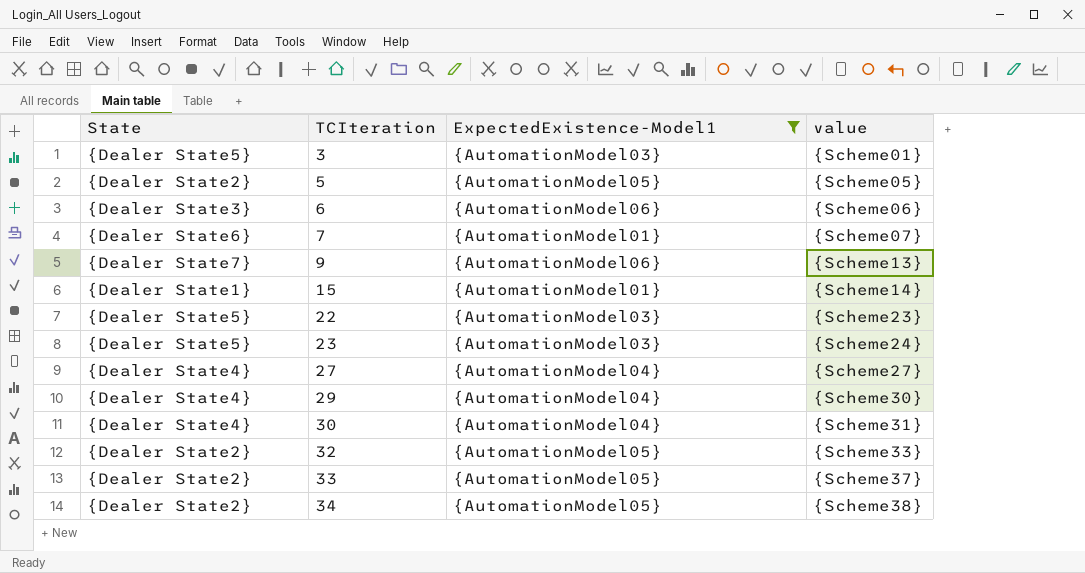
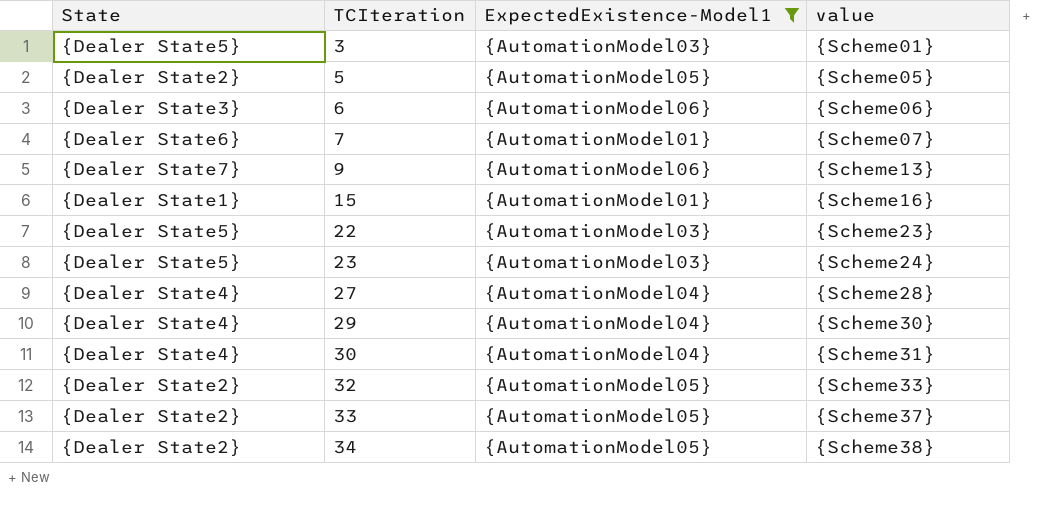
15 | value: {Scheme14} -> {Scheme16}
27 | value: {Scheme27} -> {Scheme28}

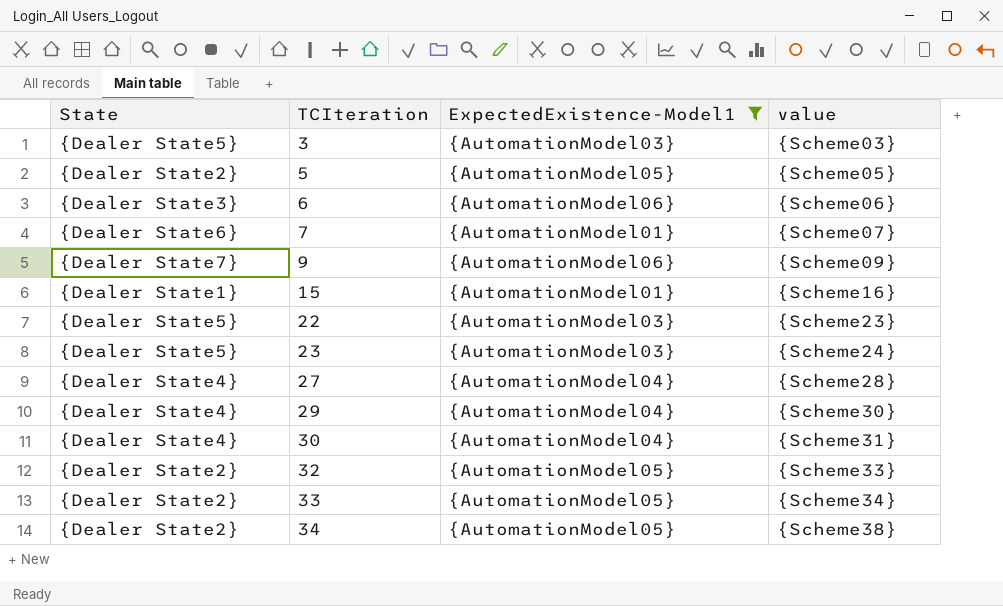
3 | value: {Scheme01} -> {Scheme03}
9 | value: {Scheme13} -> {Scheme09}
33 | value: {Scheme37} -> {Scheme34}

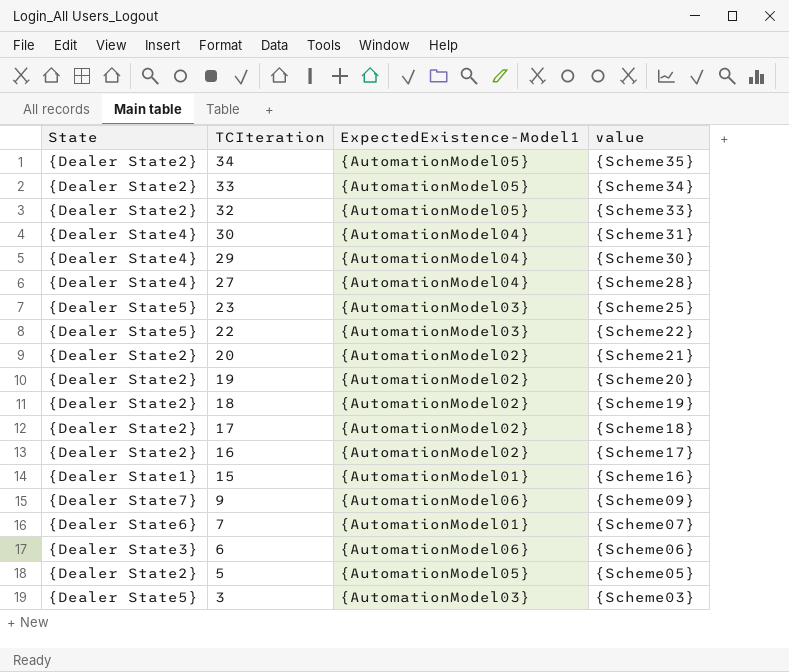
filter: ExpectedExistence-Model1 != {AutomationModel02} -> none
row order: TCIteration ascending -> TCIteration descending
34 | value: {Scheme38} -> {Scheme35}
23 | value: {Scheme24} -> {Scheme25}
22 | value: {Scheme23} -> {Scheme22}

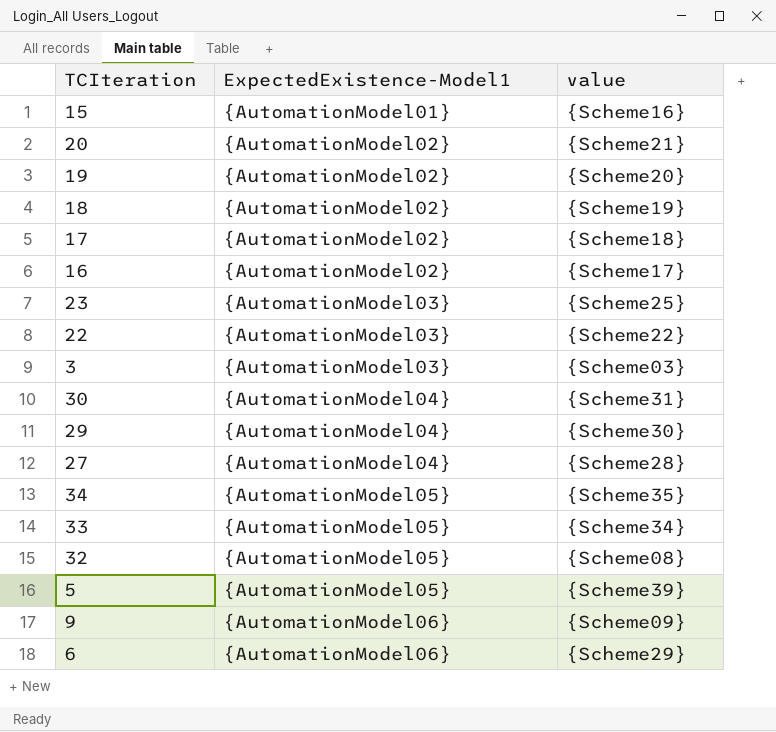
row order: TCIteration descending -> ExpectedExistence-Model1 ascending
column State | position: 1 -> none
row 7: {Dealer State6} | {AutomationModel01} | {Scheme07} -> none
32 | value: {Scheme33} -> {Scheme08}
5 | value: {Scheme05} -> {Scheme39}
6 | value: {Scheme06} -> {Scheme29}

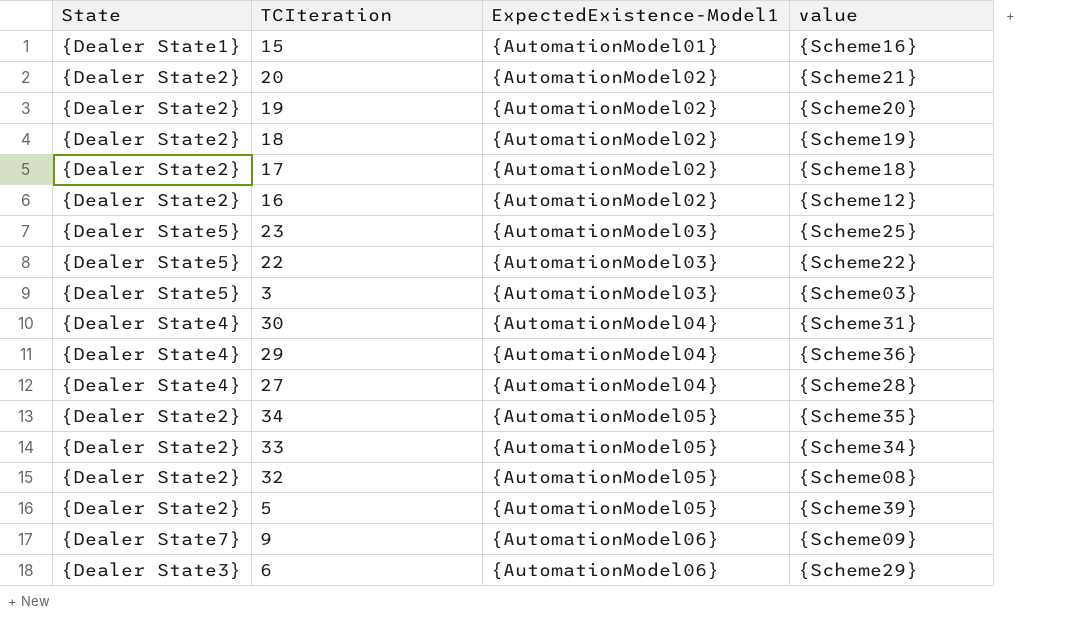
column State | position: none -> 1
16 | value: {Scheme17} -> {Scheme12}
29 | value: {Scheme30} -> {Scheme36}

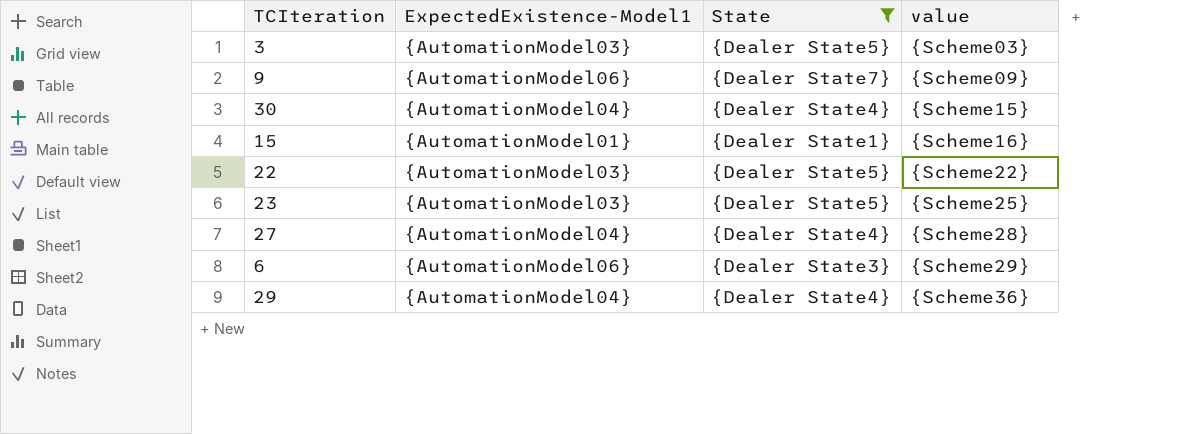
filter: none -> State != {Dealer State2}
row order: ExpectedExistence-Model1 ascending -> value ascending
column State | position: 1 -> 3
30 | value: {Scheme31} -> {Scheme15}

